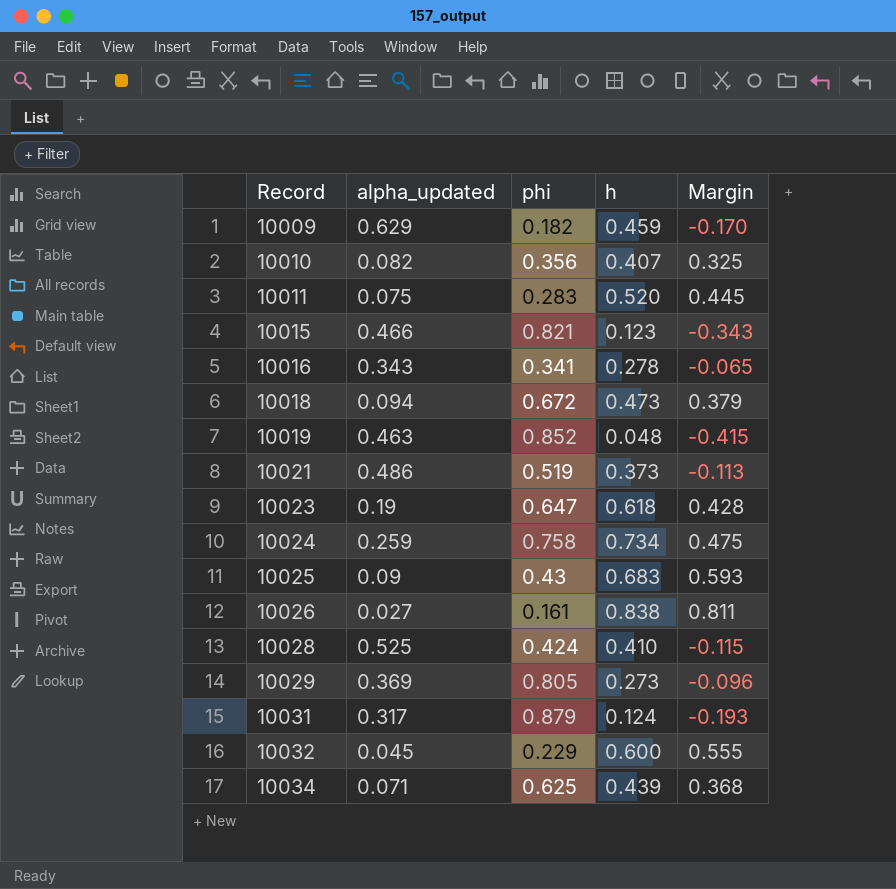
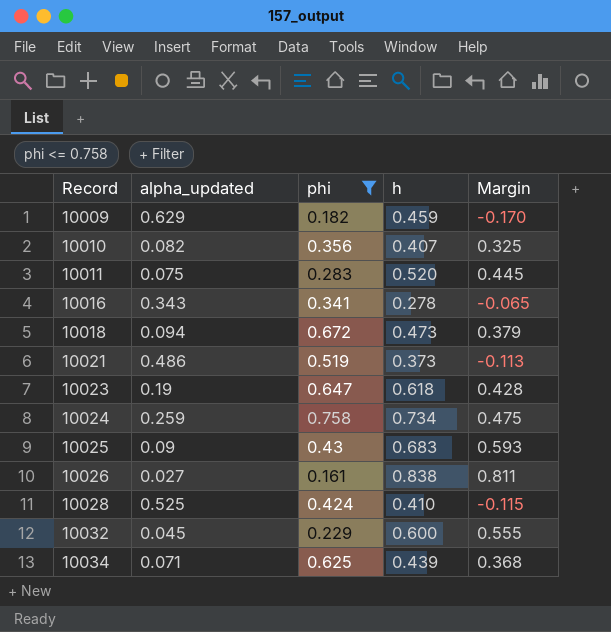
filter: none -> phi <= 0.758

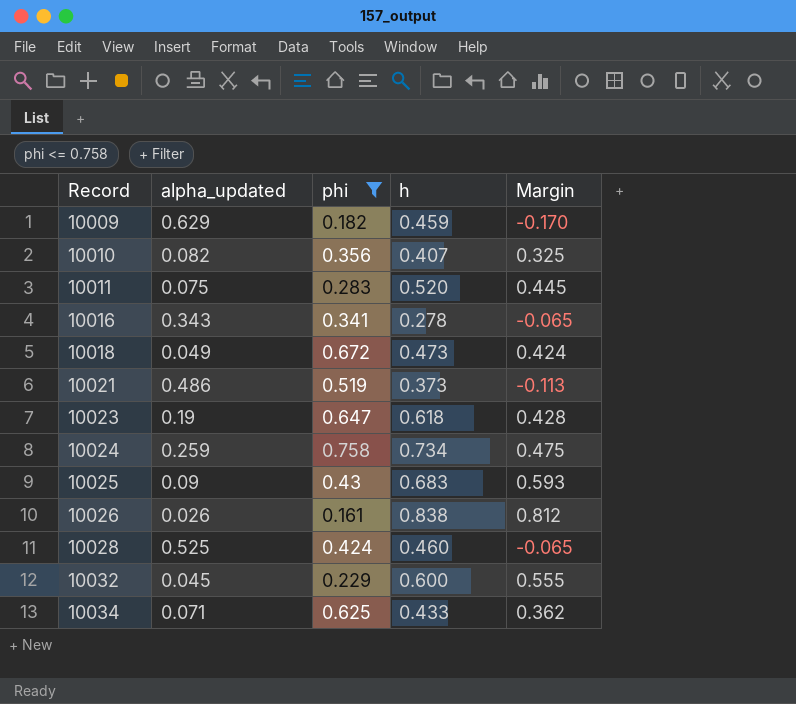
10018 | alpha_updated: 0.094 -> 0.049
10018 | Margin: 0.379 -> 0.424
10026 | alpha_updated: 0.027 -> 0.026
10026 | Margin: 0.811 -> 0.812
10028 | h: 0.410 -> 0.460
10028 | Margin: -0.115 -> -0.065
10034 | h: 0.439 -> 0.433
10034 | Margin: 0.368 -> 0.362

